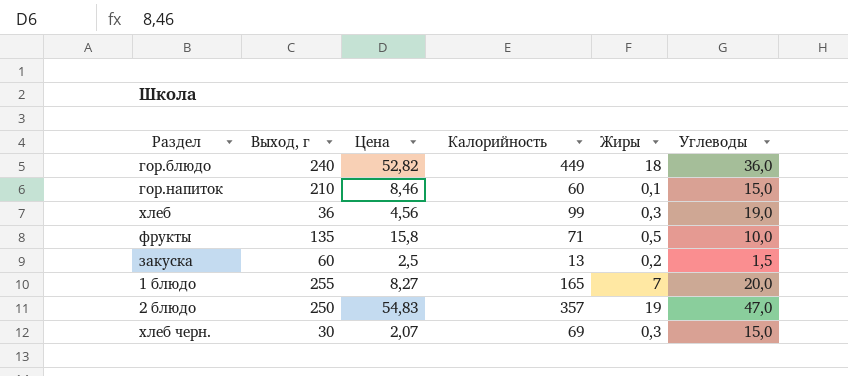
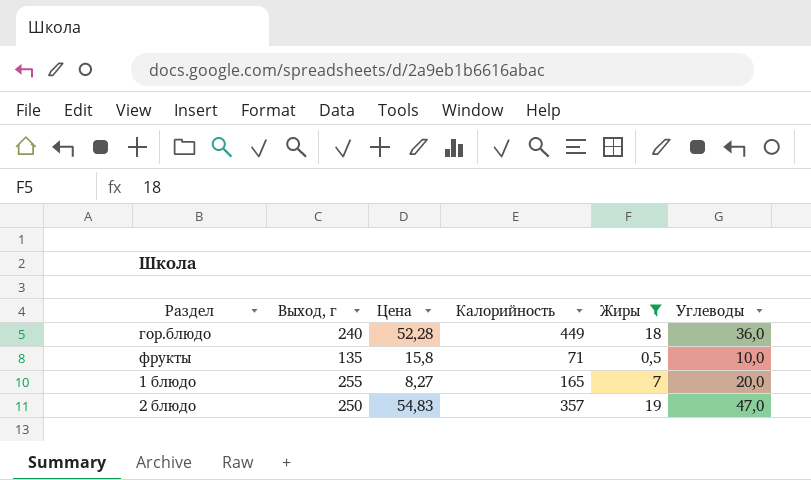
filter: none -> Жиры >= 0,5
гор.блюдо | Цена: 52,82 -> 52,28

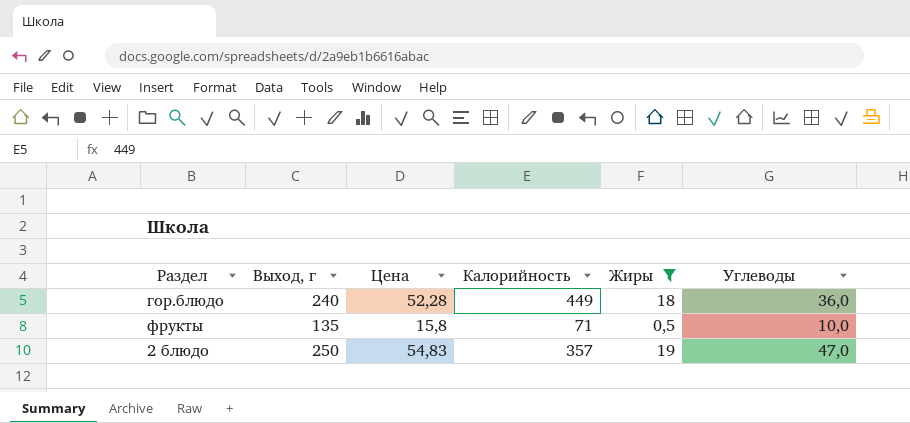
row 1 блюдо: 255 | 8,27 | 165 | 7 | 20,0 -> none

